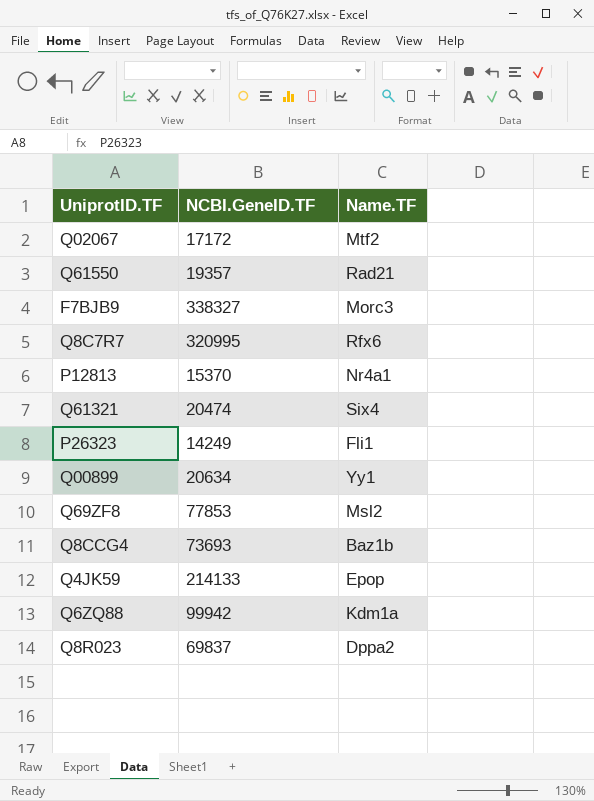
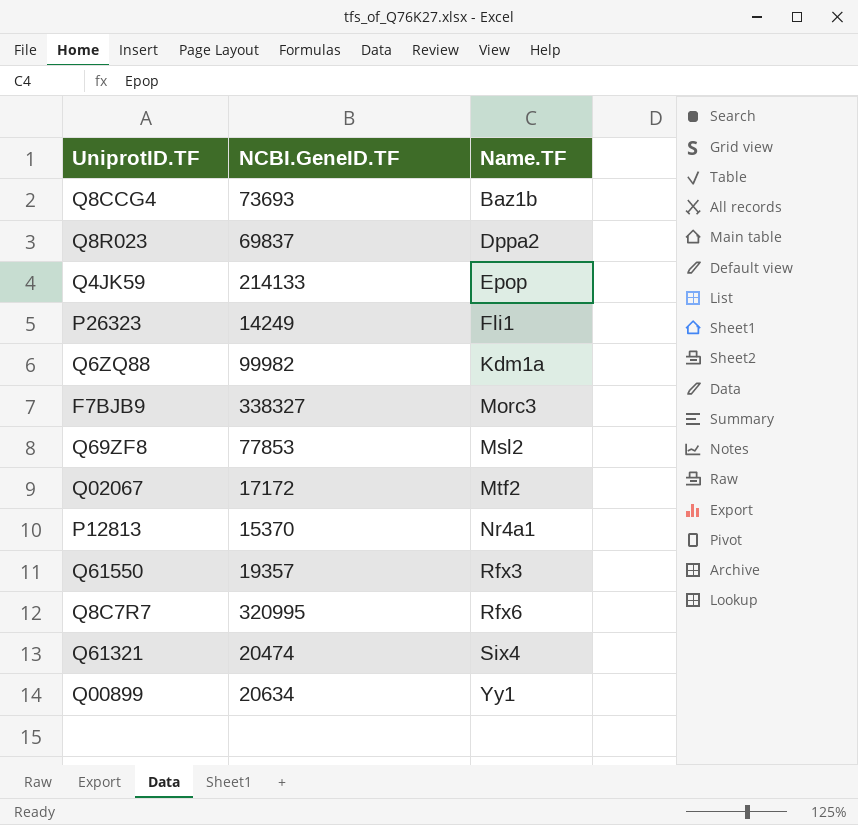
row order: none -> Name.TF ascending
Q6ZQ88 | NCBI.GeneID.TF: 99942 -> 99982
Q61550 | Name.TF: Rad21 -> Rfx3

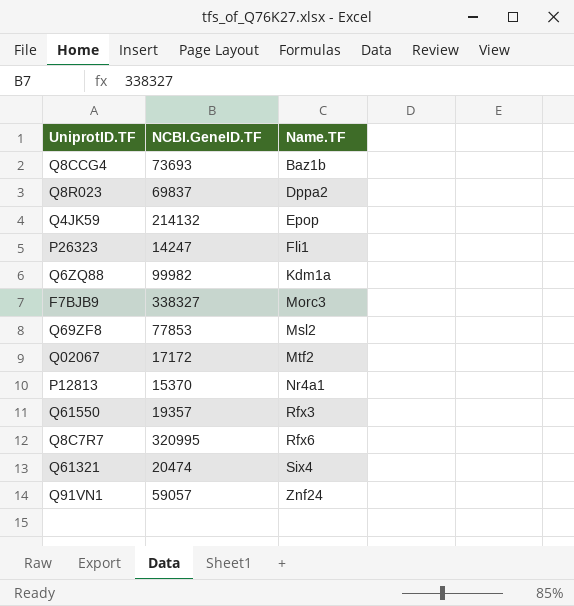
row Q00899: 20634 | Yy1 -> none
Q4JK59 | NCBI.GeneID.TF: 214133 -> 214132
P26323 | NCBI.GeneID.TF: 14249 -> 14247
row Q91VN1: none -> 59057 | Znf24

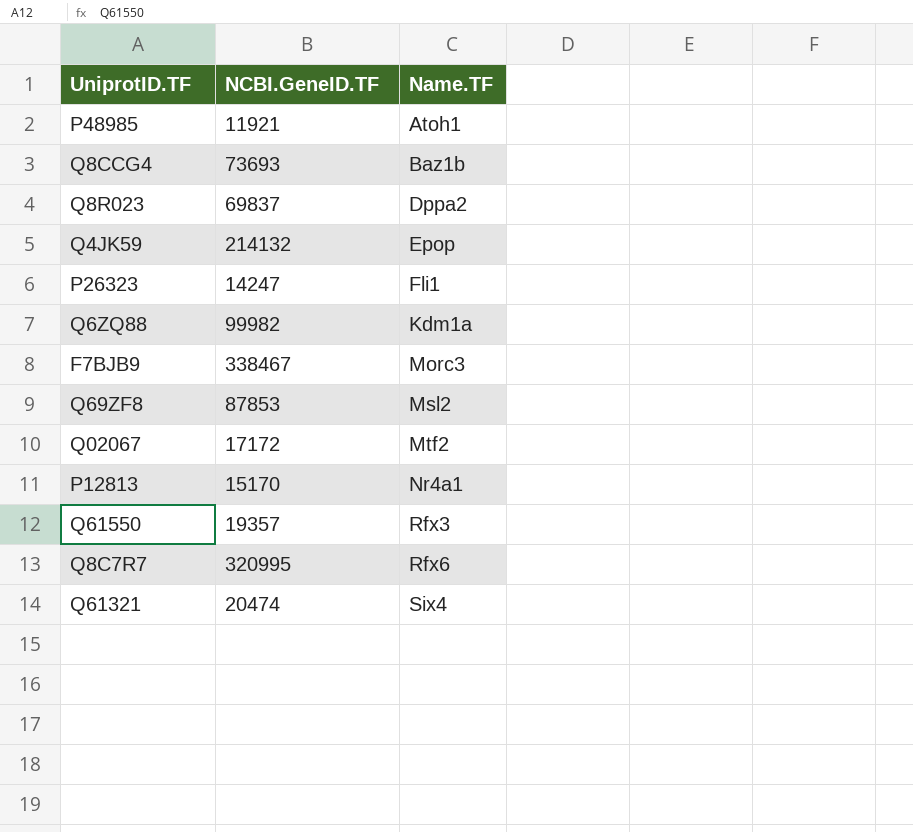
row Q91VN1: 59057 | Znf24 -> none
row P48985: none -> 11921 | Atoh1
F7BJB9 | NCBI.GeneID.TF: 338327 -> 338467
Q69ZF8 | NCBI.GeneID.TF: 77853 -> 87853
P12813 | NCBI.GeneID.TF: 15370 -> 15170

